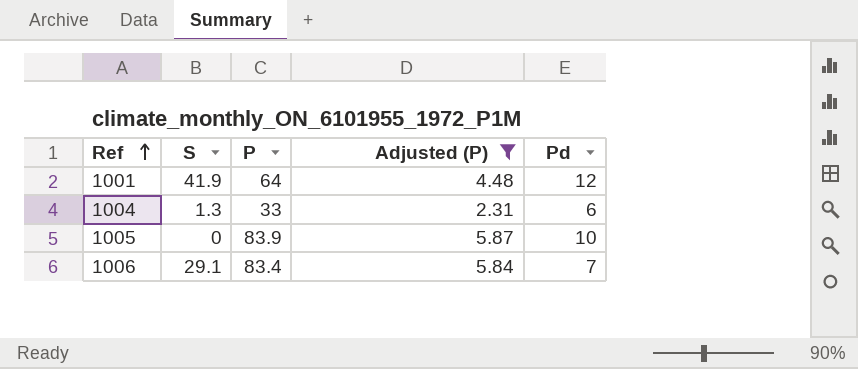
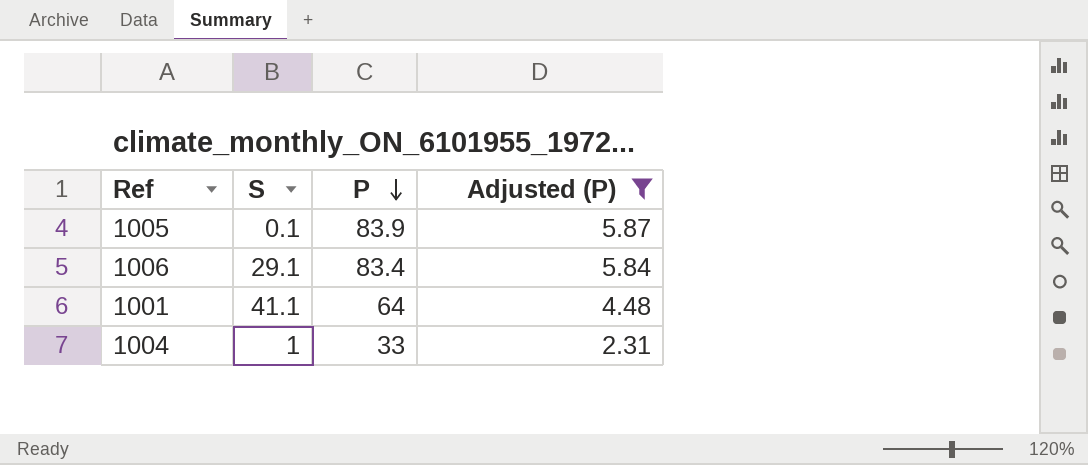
row order: Ref ascending -> P descending
column Pd | position: 5 -> none
1005 | S: 0 -> 0.1
1001 | S: 41.9 -> 41.1
1004 | S: 1.3 -> 1

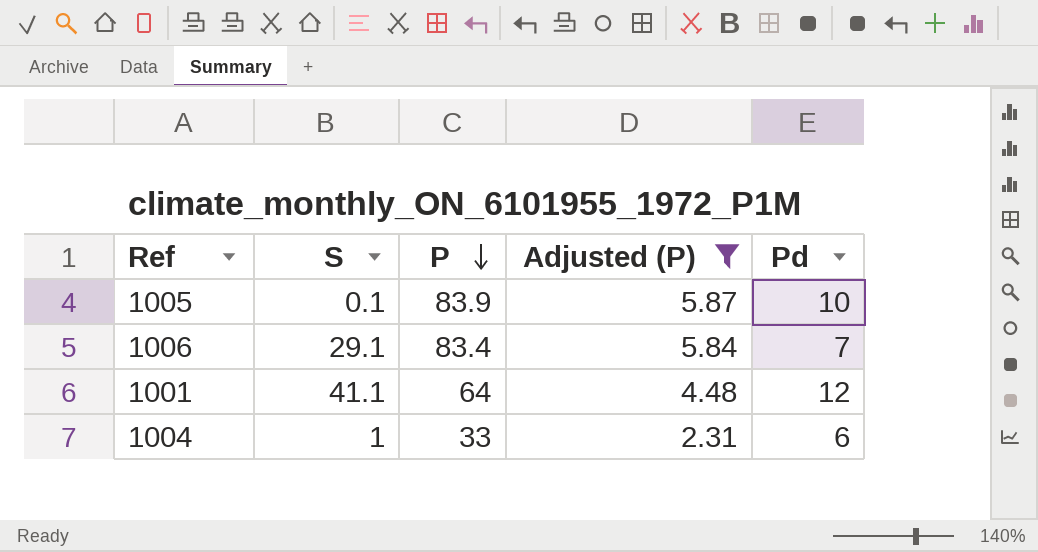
column Pd | position: none -> 5

